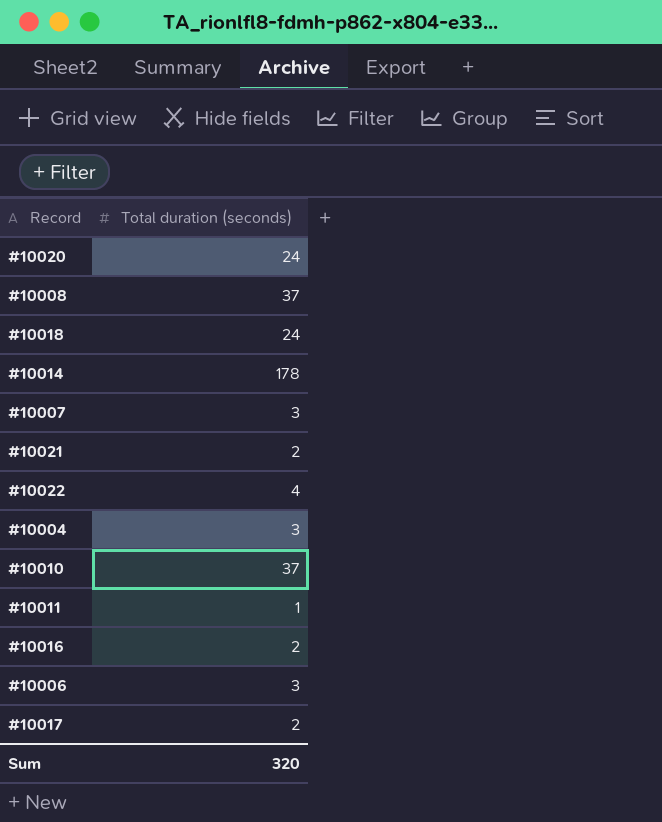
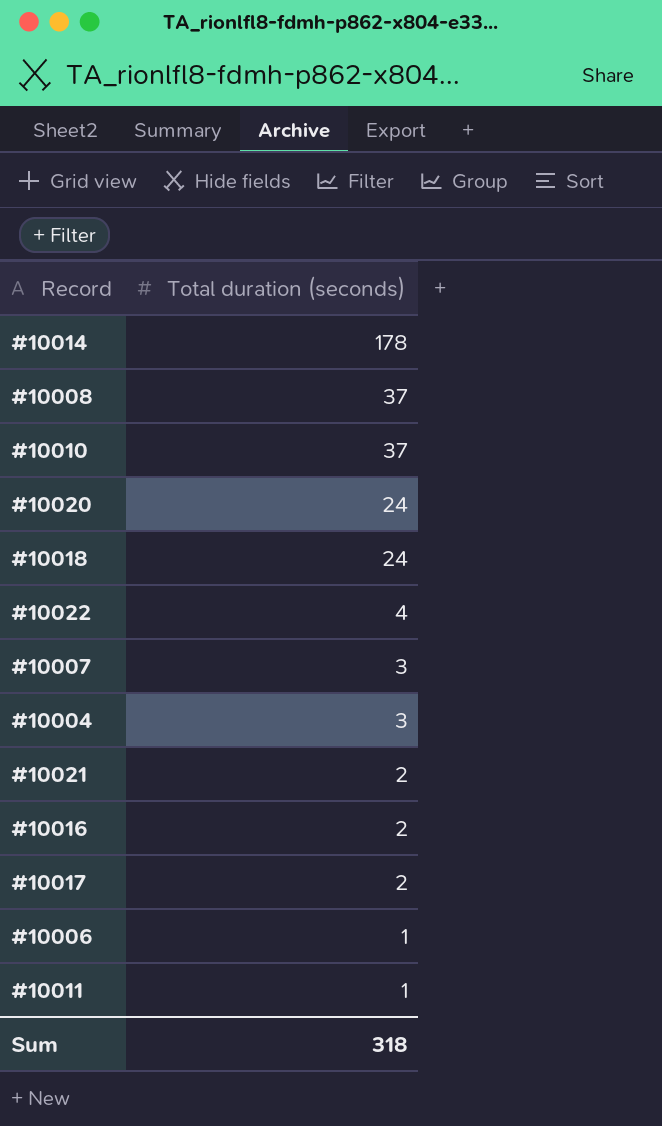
row order: none -> Total duration (seconds) descending
#10006 | Total duration (seconds): 3 -> 1
Sum | Total duration (seconds): 320 -> 318

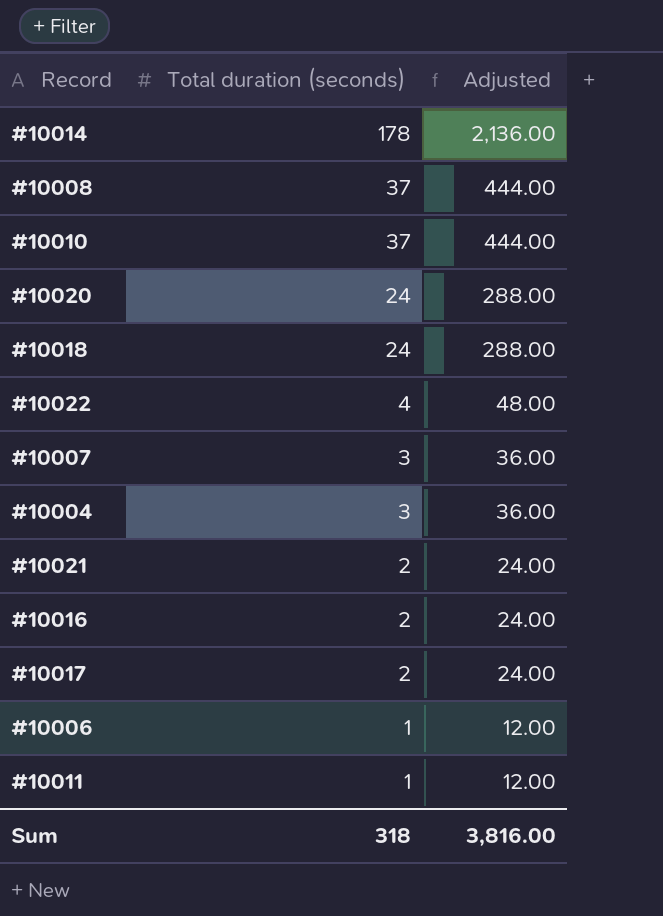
column Adjusted | formula: none -> [Total duration (seconds)] * 12

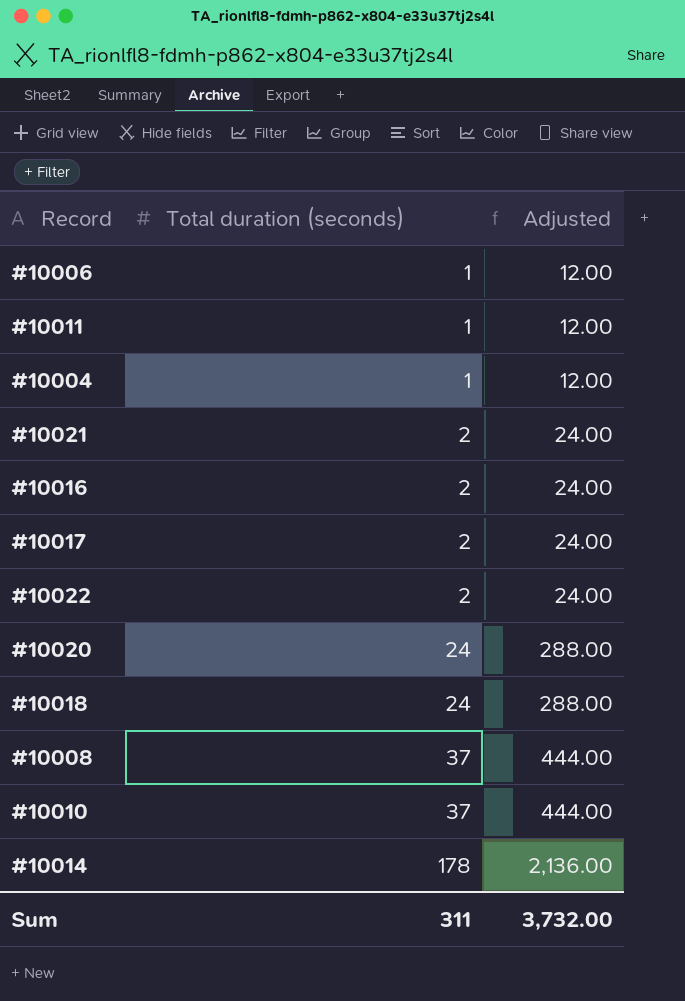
row order: Total duration (seconds) descending -> Total duration (seconds) ascending
row #10007: 3 | 36.00 -> none
#10004 | Total duration (seconds): 3 -> 1
#10004 | Adjusted: 36.00 -> 12.00
#10022 | Total duration (seconds): 4 -> 2
#10022 | Adjusted: 48.00 -> 24.00
Sum | Total duration (seconds): 318 -> 311
Sum | Adjusted: 3,816.00 -> 3,732.00

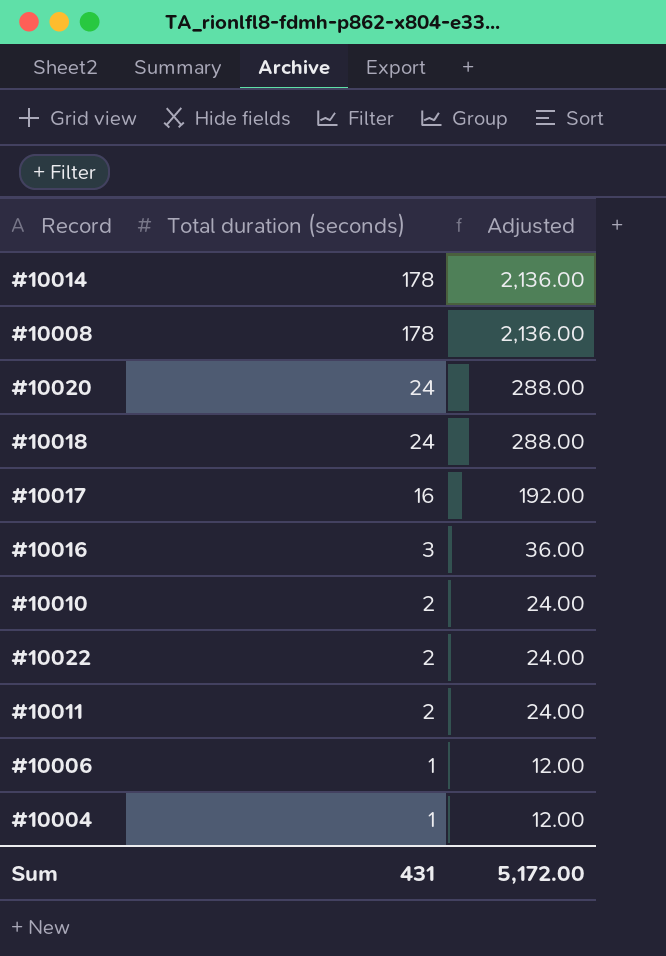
row order: Total duration (seconds) ascending -> Total duration (seconds) descending
row #10021: 2 | 24.00 -> none
#10008 | Total duration (seconds): 37 -> 178
#10008 | Adjusted: 444.00 -> 2,136.00
#10017 | Total duration (seconds): 2 -> 16
#10017 | Adjusted: 24.00 -> 192.00
#10016 | Total duration (seconds): 2 -> 3
#10016 | Adjusted: 24.00 -> 36.00
#10010 | Total duration (seconds): 37 -> 2
#10010 | Adjusted: 444.00 -> 24.00
#10011 | Total duration (seconds): 1 -> 2
#10011 | Adjusted: 12.00 -> 24.00
Sum | Total duration (seconds): 311 -> 431
Sum | Adjusted: 3,732.00 -> 5,172.00

